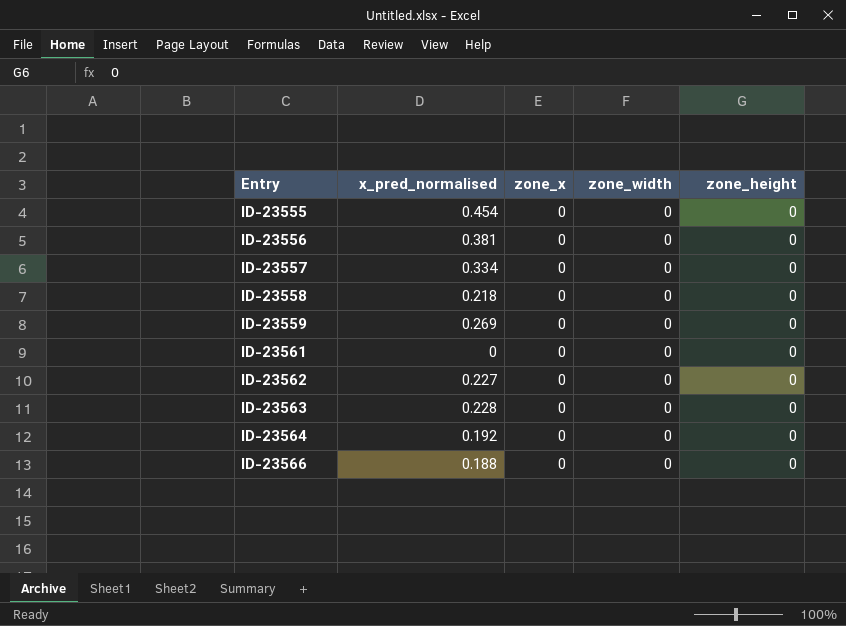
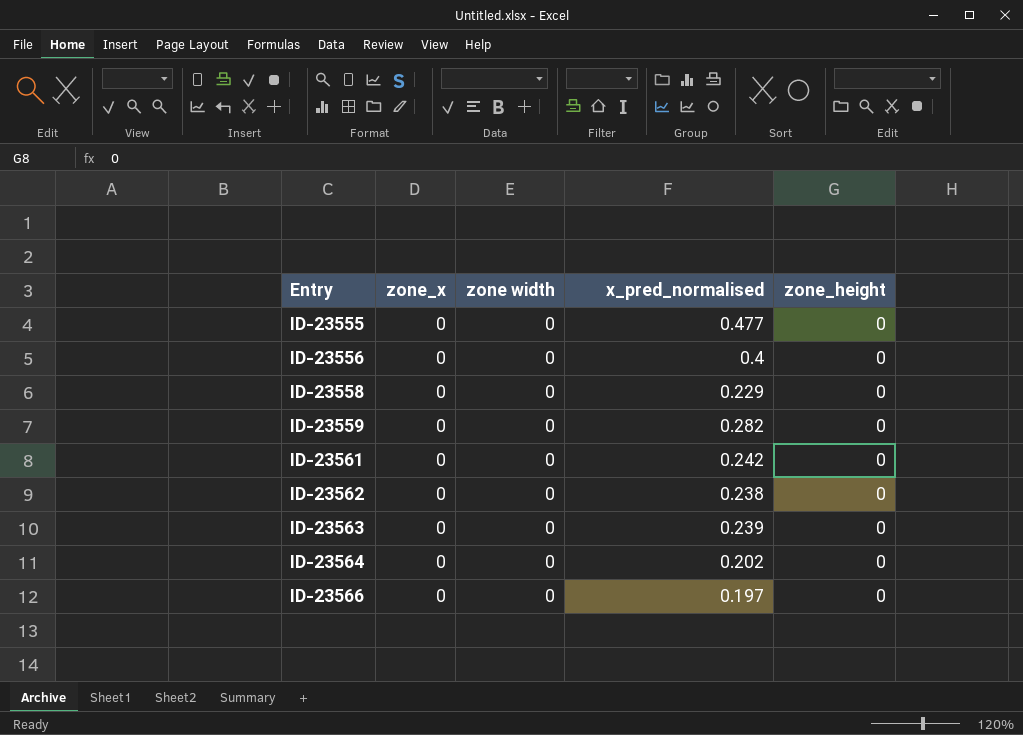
column name: zone_width -> zone width
column x_pred_normalised | position: 2 -> 4
row ID-23557: 0.334 | 0 | 0 | 0 -> none
ID-23555 | x_pred_normalised: 0.454 -> 0.477
ID-23556 | x_pred_normalised: 0.381 -> 0.4
ID-23558 | x_pred_normalised: 0.218 -> 0.229
ID-23559 | x_pred_normalised: 0.269 -> 0.282
ID-23561 | x_pred_normalised: 0 -> 0.242
ID-23562 | x_pred_normalised: 0.227 -> 0.238
ID-23563 | x_pred_normalised: 0.228 -> 0.239
ID-23564 | x_pred_normalised: 0.192 -> 0.202
ID-23566 | x_pred_normalised: 0.188 -> 0.197

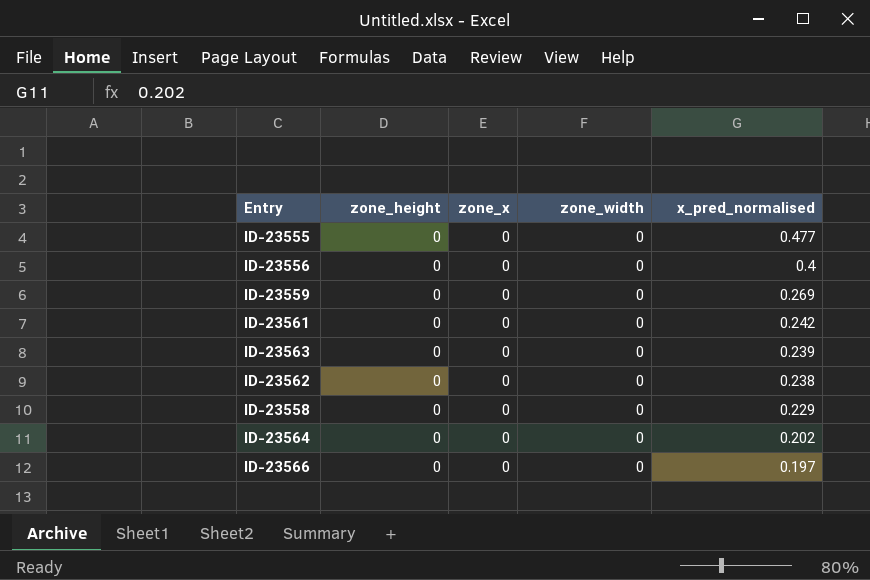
row order: Entry ascending -> x_pred_normalised descending
column zone_height | position: 5 -> 2
column name: zone width -> zone_width
ID-23559 | x_pred_normalised: 0.282 -> 0.269

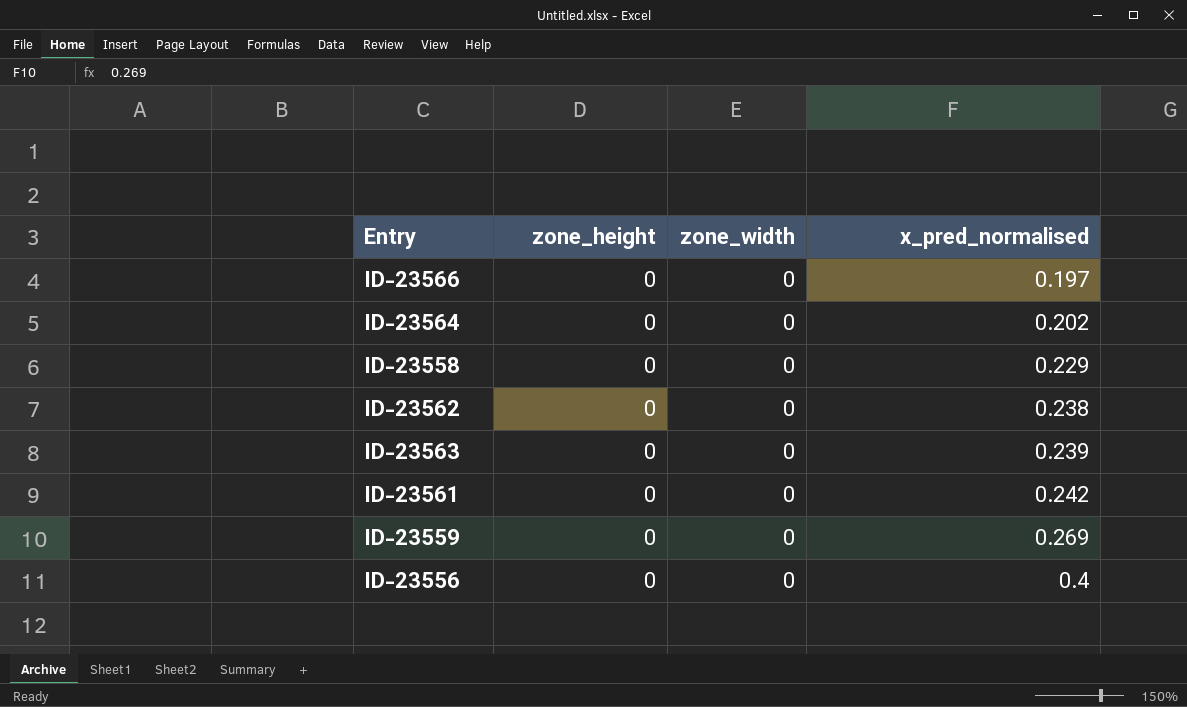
row order: x_pred_normalised descending -> x_pred_normalised ascending
column zone_x | position: 3 -> none
row ID-23555: 0 | 0 | 0 | 0.477 -> none

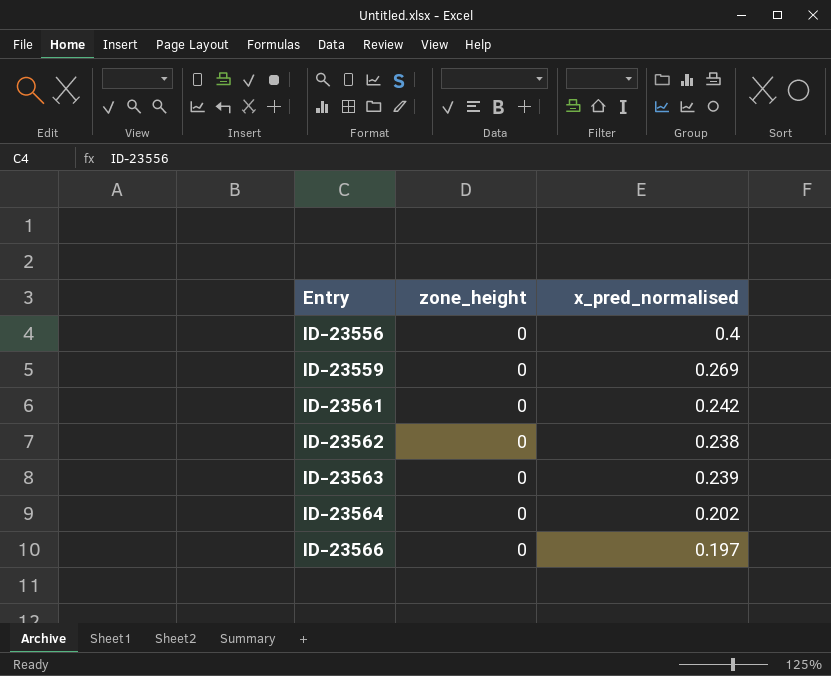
row order: x_pred_normalised ascending -> Entry ascending
column zone_width | position: 3 -> none
row ID-23558: 0 | 0 | 0.229 -> none

